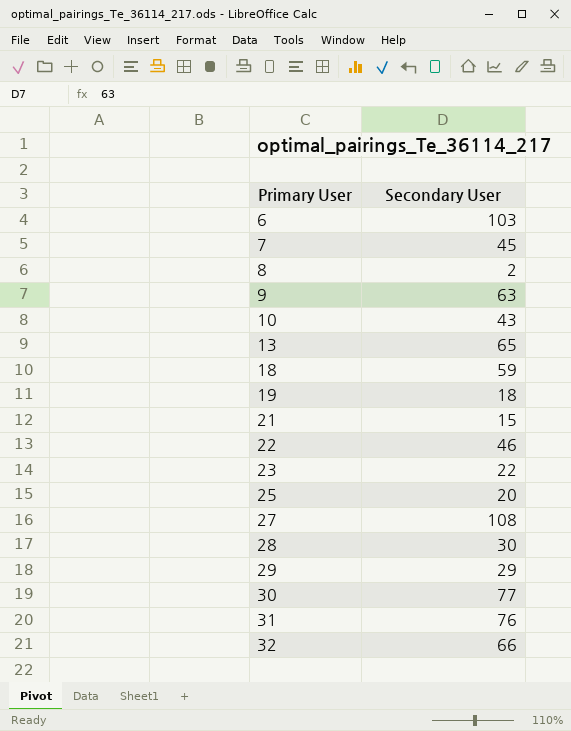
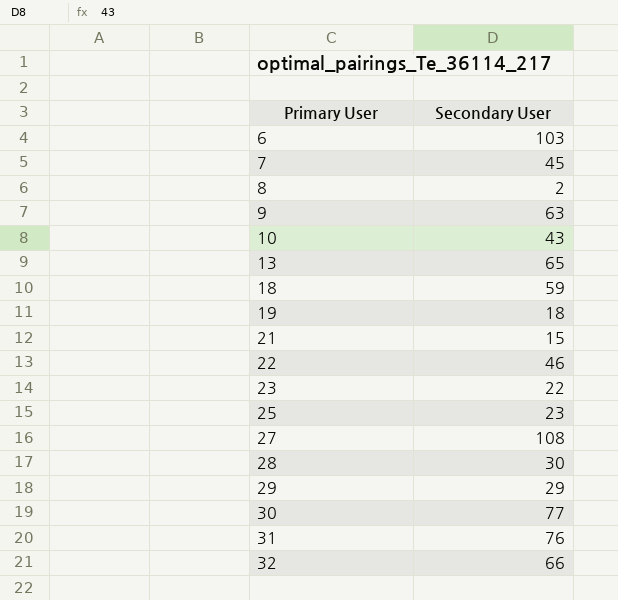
25 | Secondary User: 20 -> 23

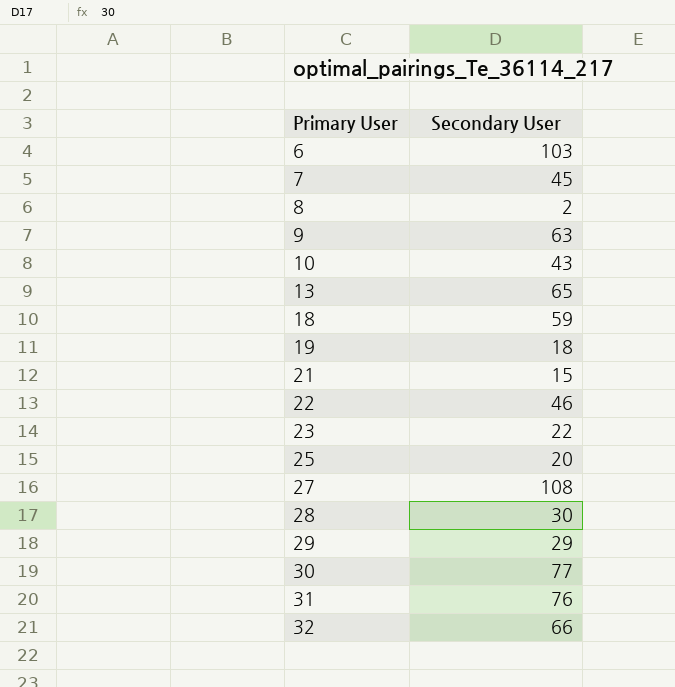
25 | Secondary User: 23 -> 20

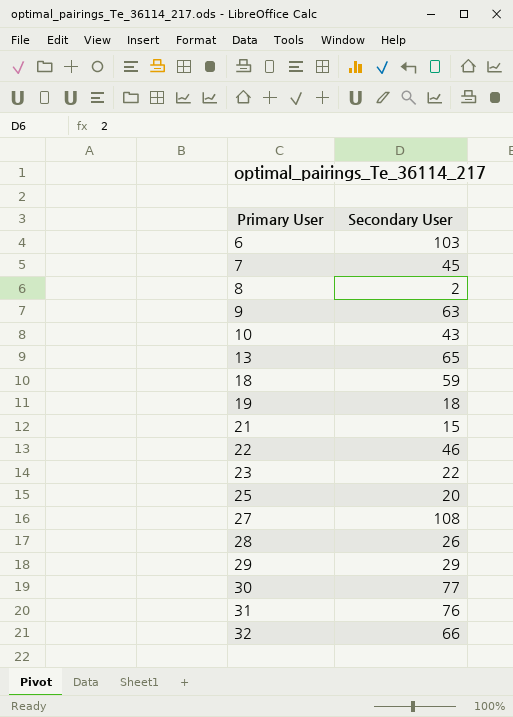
28 | Secondary User: 30 -> 26

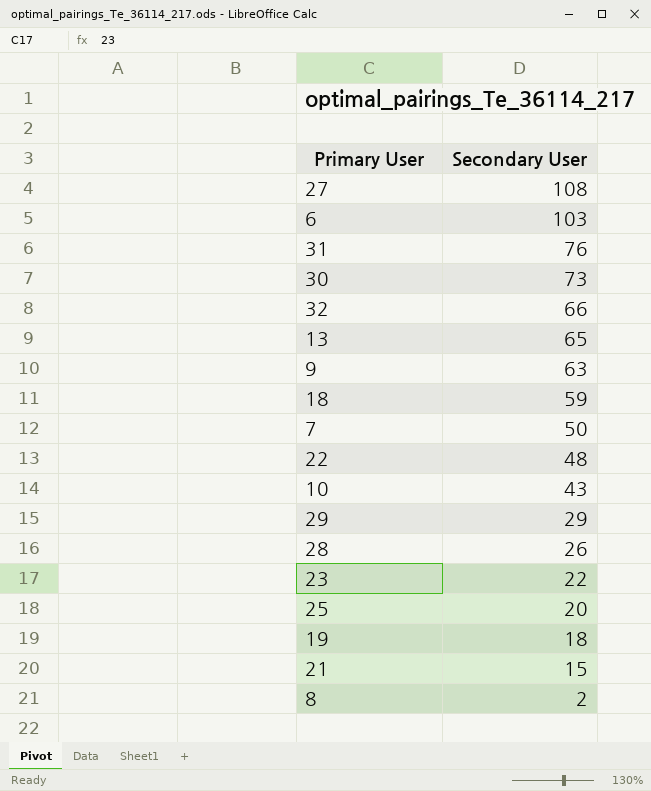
row order: Primary User ascending -> Secondary User descending
30 | Secondary User: 77 -> 73
7 | Secondary User: 45 -> 50
22 | Secondary User: 46 -> 48

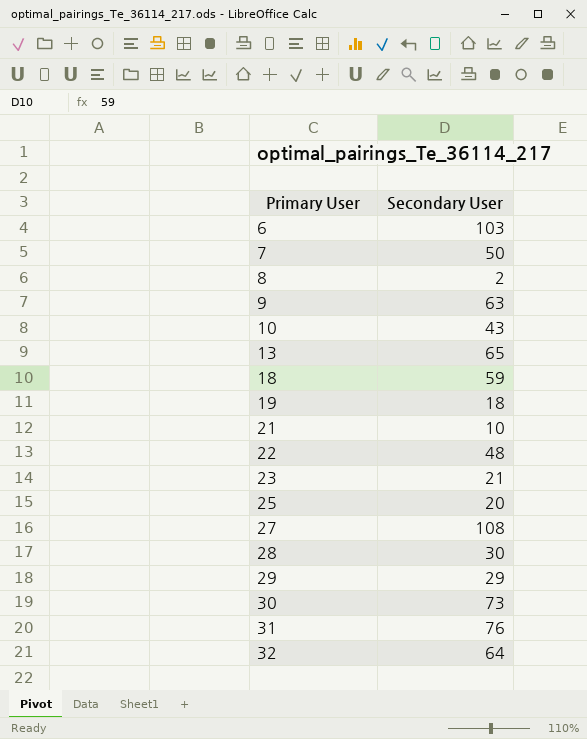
row order: Secondary User descending -> Primary User ascending
21 | Secondary User: 15 -> 10
23 | Secondary User: 22 -> 21
28 | Secondary User: 26 -> 30
32 | Secondary User: 66 -> 64

